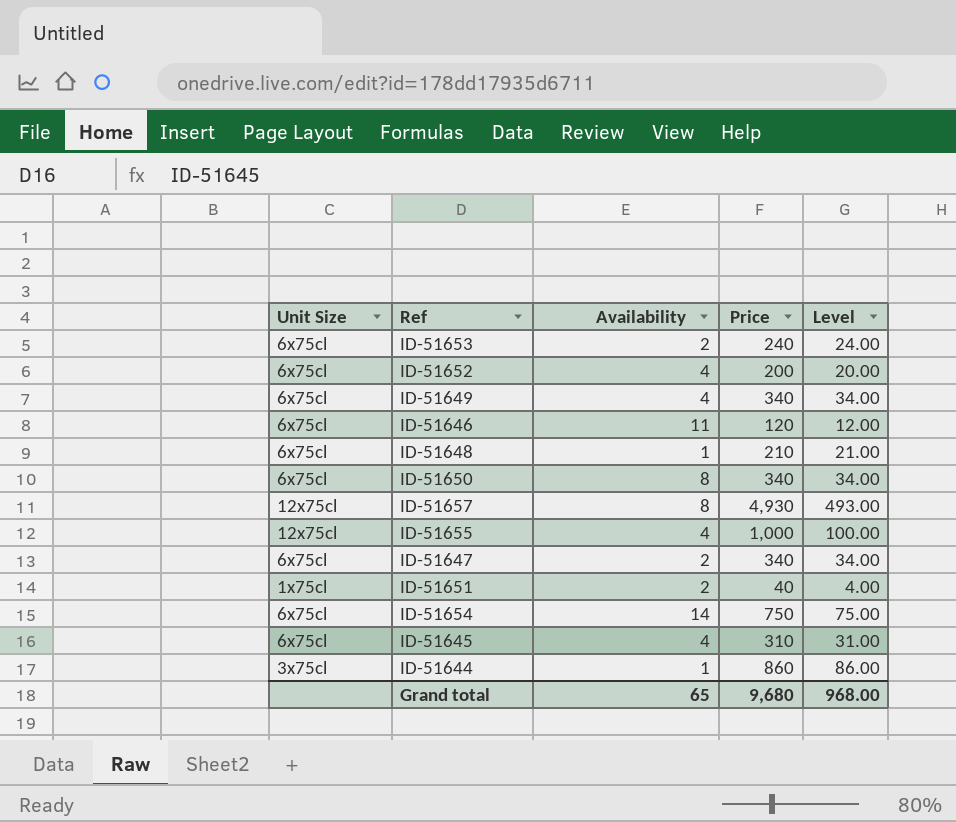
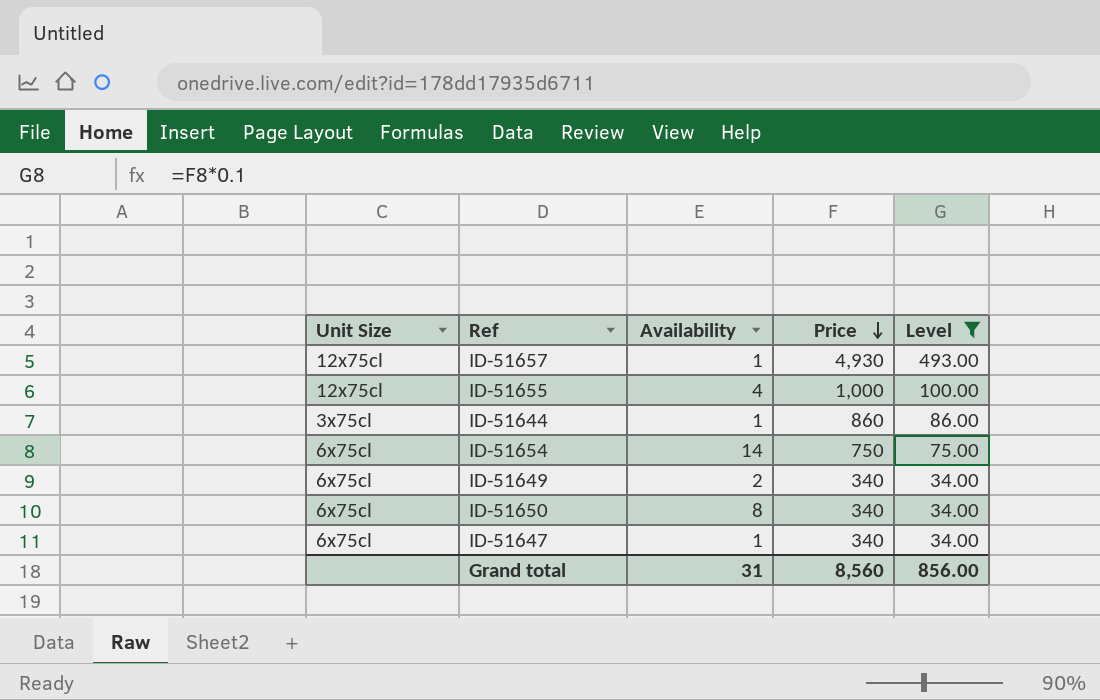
filter: none -> Level >= 34.00
row order: none -> Price descending
ID-51657 | Availability: 8 -> 1
ID-51649 | Availability: 4 -> 2
ID-51647 | Availability: 2 -> 1
Grand total | Availability: 65 -> 31
Grand total | Price: 9,680 -> 8,560
Grand total | Level: 968.00 -> 856.00

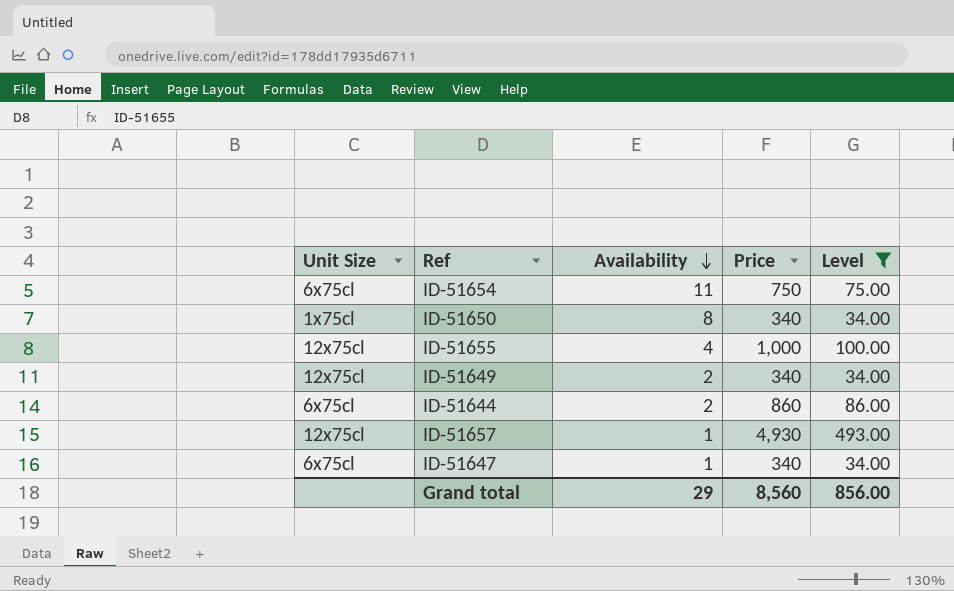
row order: Price descending -> Availability descending
ID-51654 | Availability: 14 -> 11
ID-51650 | Unit Size: 6x75cl -> 1x75cl
ID-51649 | Unit Size: 6x75cl -> 12x75cl
ID-51644 | Unit Size: 3x75cl -> 6x75cl
ID-51644 | Availability: 1 -> 2
Grand total | Availability: 31 -> 29

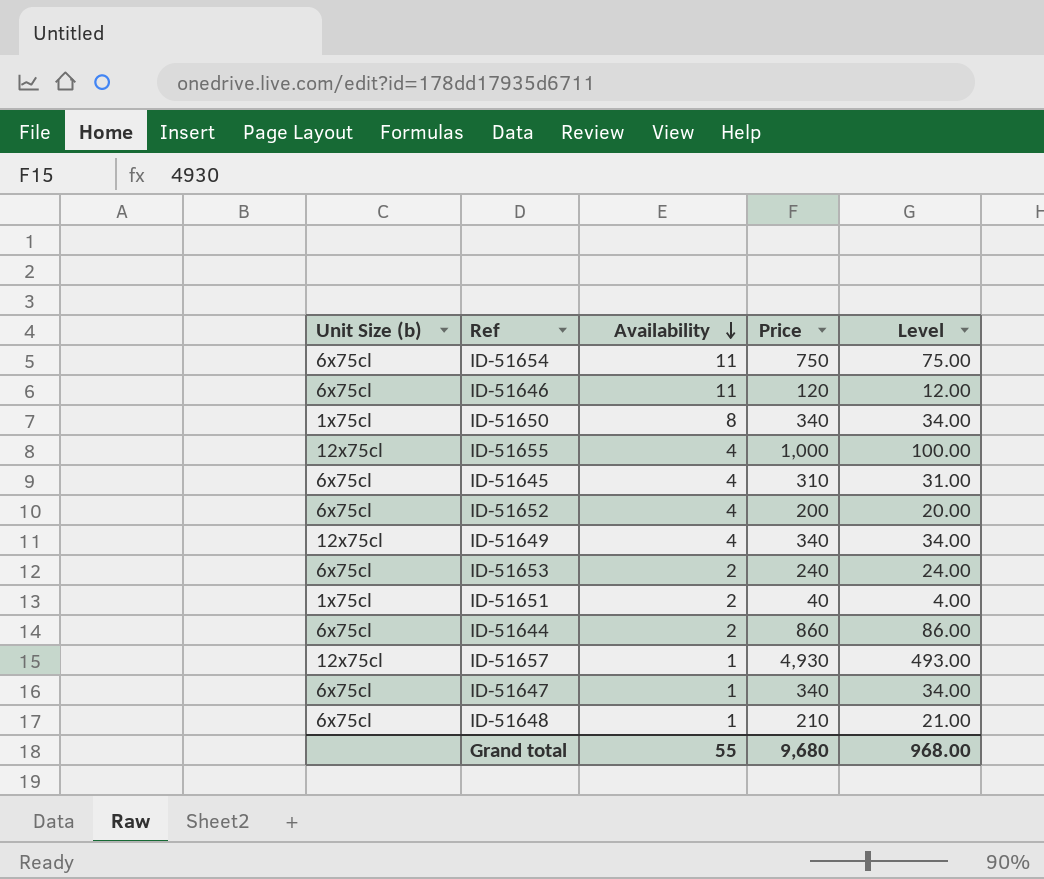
filter: Level >= 34.00 -> none
column name: Unit Size -> Unit Size (b)
ID-51649 | Availability: 2 -> 4
Grand total | Availability: 29 -> 55
Grand total | Price: 8,560 -> 9,680
Grand total | Level: 856.00 -> 968.00

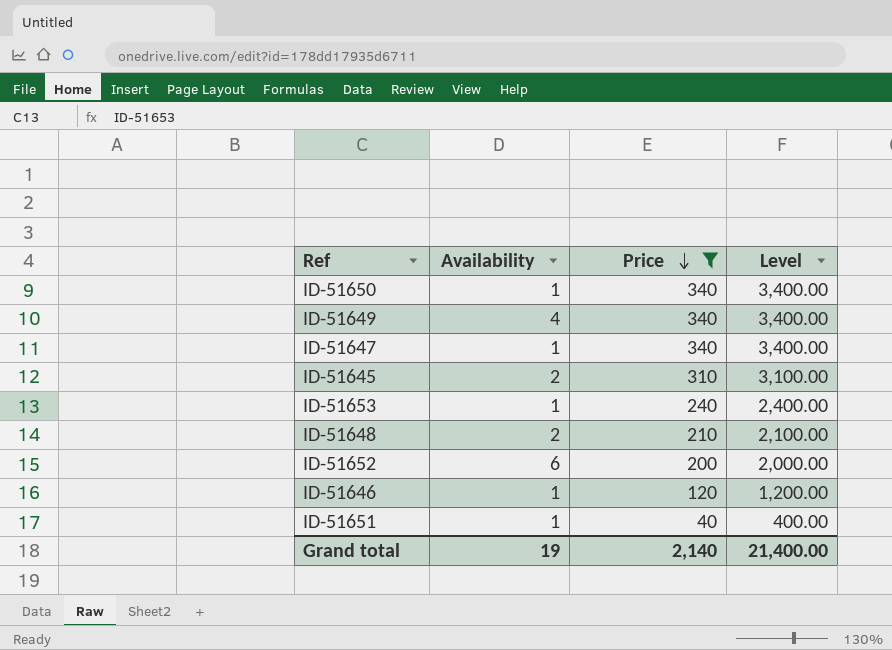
filter: none -> Price <= 340
row order: Availability descending -> Price descending
column Unit Size (b) | position: 1 -> none
column Level | formula: [Price] * 0.1 -> [Price] * 10
ID-51650 | Availability: 8 -> 1
ID-51645 | Availability: 4 -> 2
ID-51653 | Availability: 2 -> 1
ID-51648 | Availability: 1 -> 2
ID-51652 | Availability: 4 -> 6
ID-51646 | Availability: 11 -> 1
ID-51651 | Availability: 2 -> 1
Grand total | Availability: 55 -> 19
Grand total | Price: 9,680 -> 2,140
Grand total | Level: 968.00 -> 21,400.00

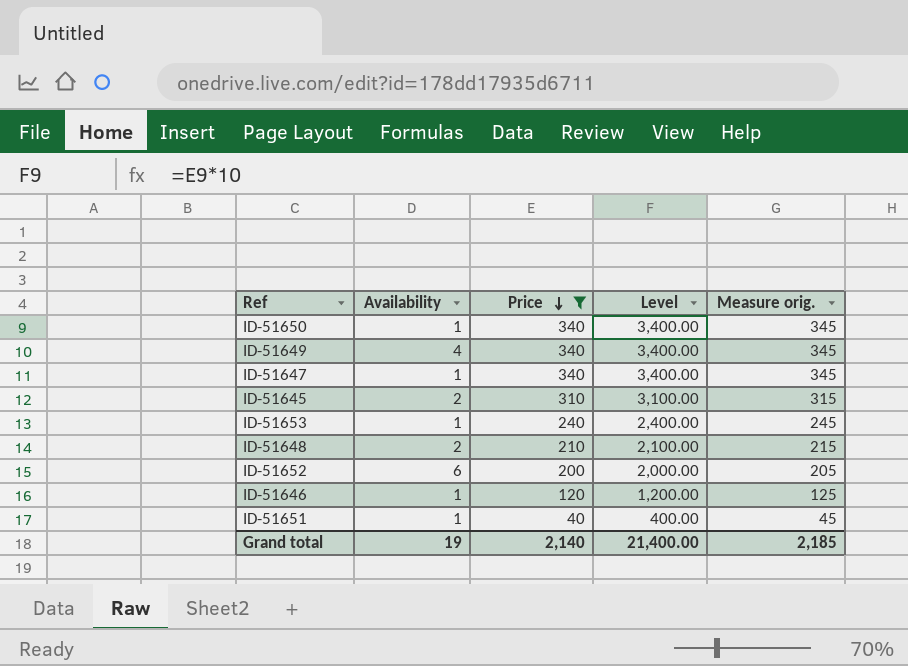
column Measure orig. | formula: none -> [Price] + 5

